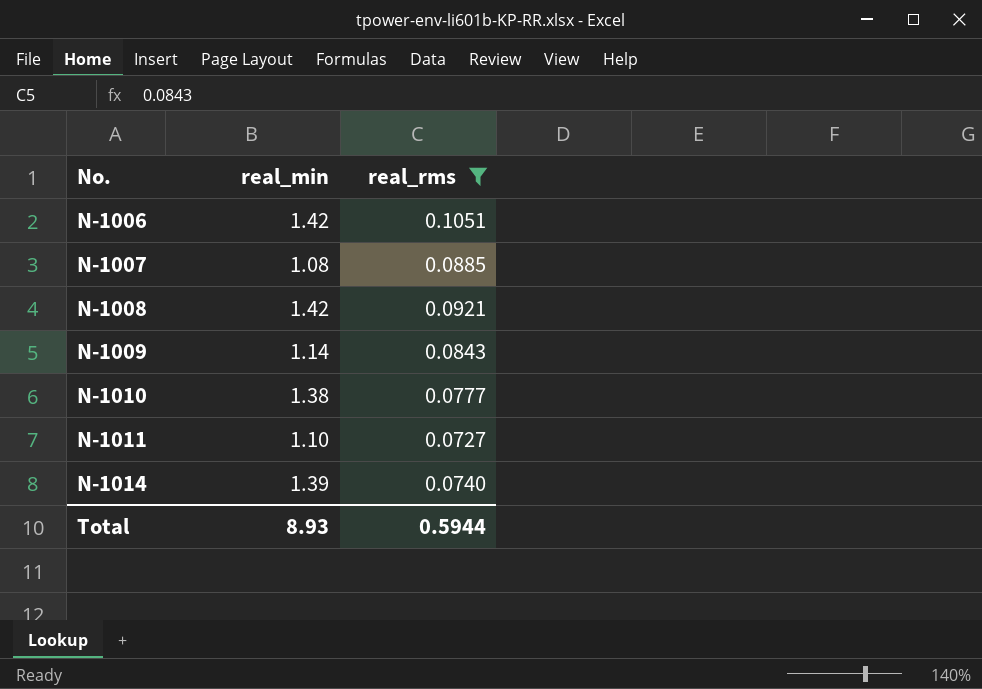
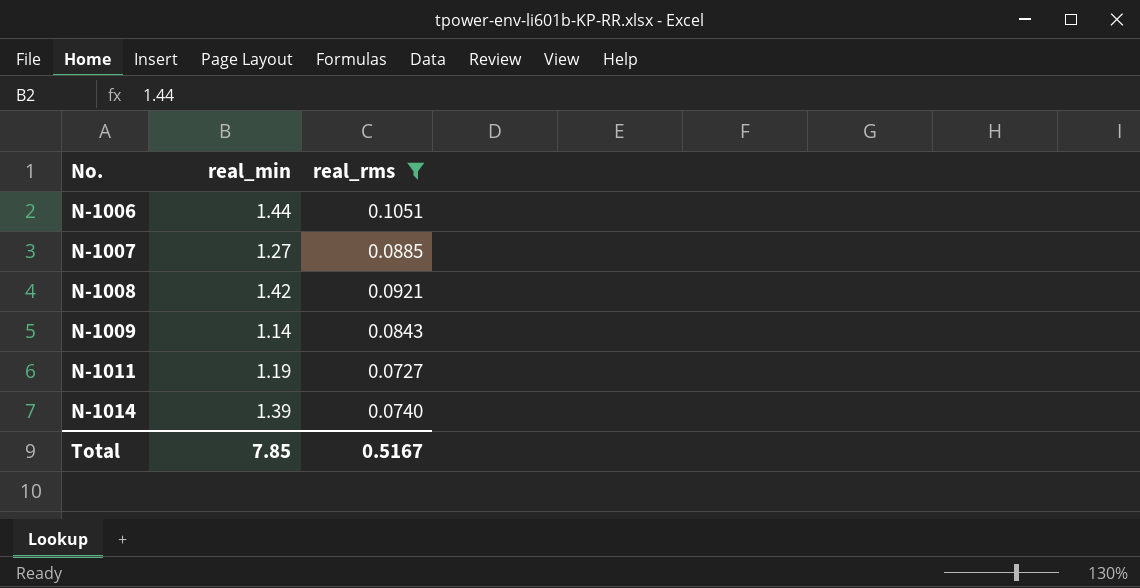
row N-1010: 1.38 | 0.0777 -> none
N-1006 | real_min: 1.42 -> 1.44
N-1007 | real_min: 1.08 -> 1.27
N-1011 | real_min: 1.10 -> 1.19
Total | real_min: 8.93 -> 7.85
Total | real_rms: 0.5944 -> 0.5167

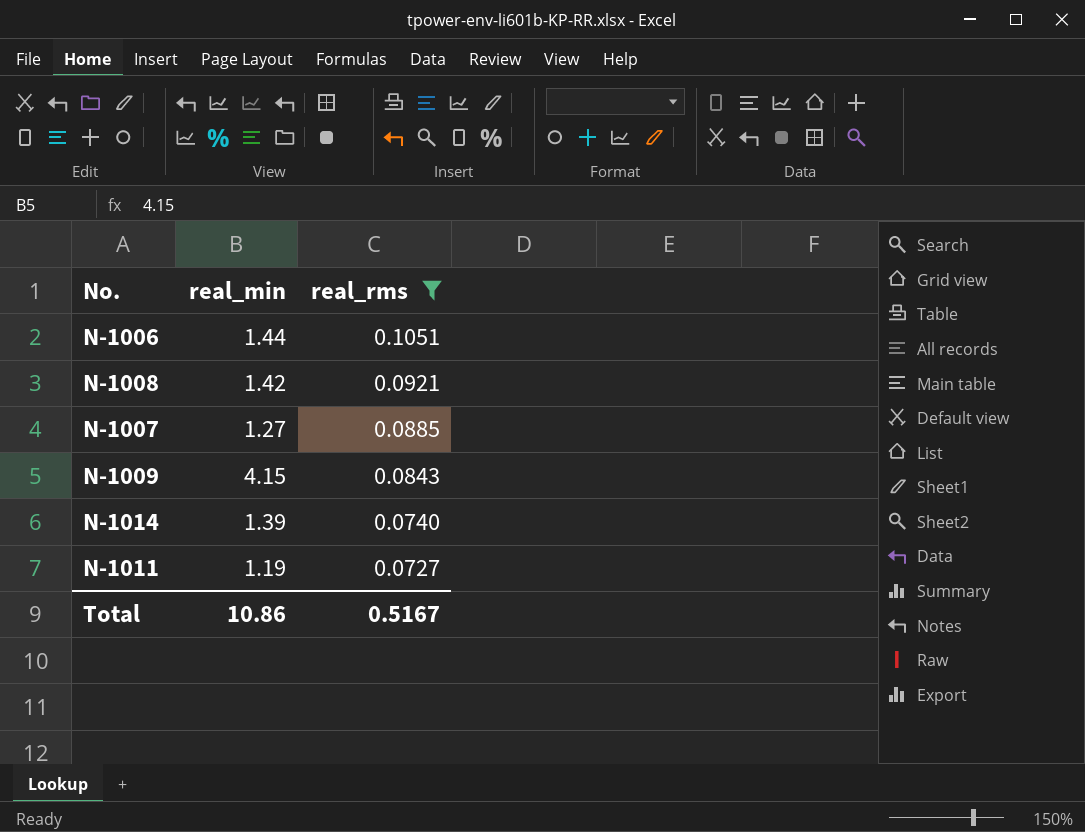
row order: No. ascending -> real_rms descending
N-1009 | real_min: 1.14 -> 4.15
Total | real_min: 7.85 -> 10.86

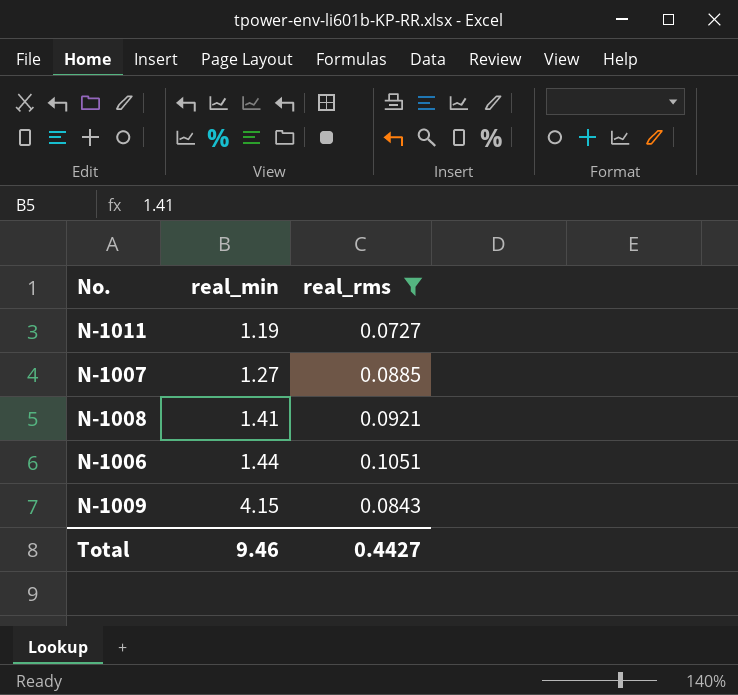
row order: real_rms descending -> real_min ascending
row N-1014: 1.39 | 0.0740 -> none
N-1008 | real_min: 1.42 -> 1.41
Total | real_min: 10.86 -> 9.46
Total | real_rms: 0.5167 -> 0.4427

